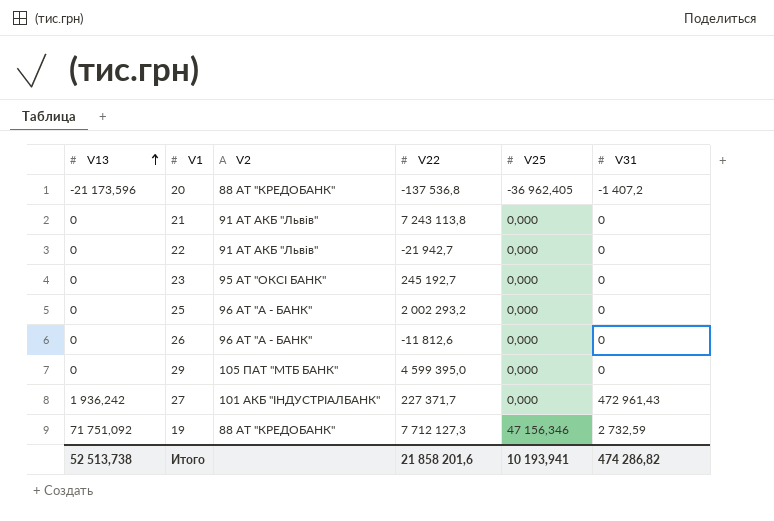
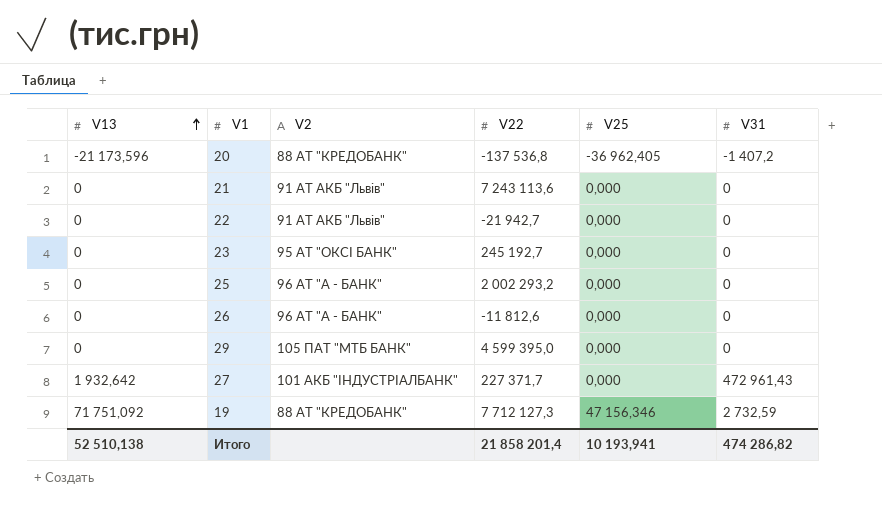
21 | V22: 7 243 113,8 -> 7 243 113,6
27 | V13: 1 936,242 -> 1 932,642
Итого | V13: 52 513,738 -> 52 510,138
Итого | V22: 21 858 201,6 -> 21 858 201,4

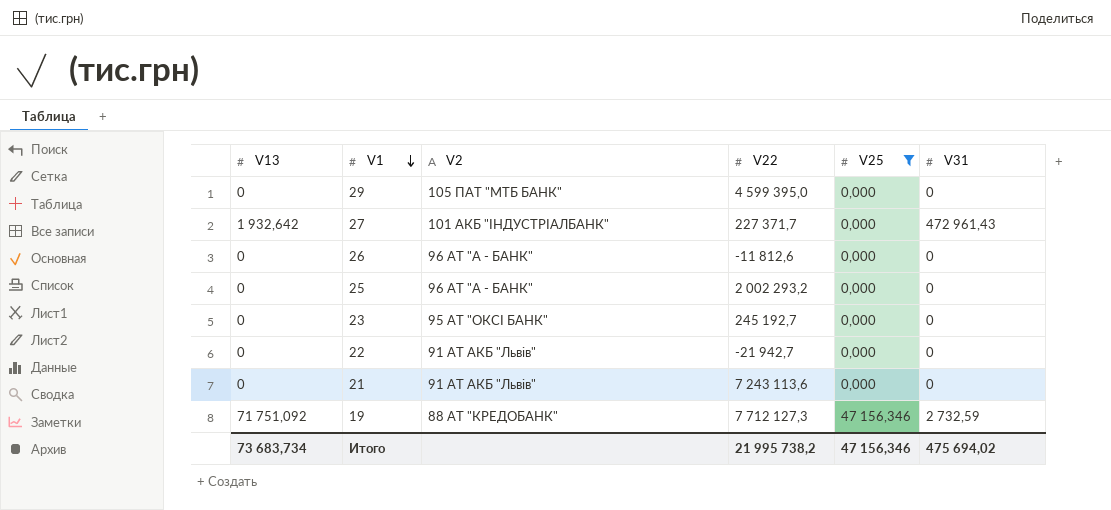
filter: none -> V25 != -36 962,405
row order: V13 ascending -> V1 descending
Итого | V13: 52 510,138 -> 73 683,734
Итого | V22: 21 858 201,4 -> 21 995 738,2
Итого | V25: 10 193,941 -> 47 156,346
Итого | V31: 474 286,82 -> 475 694,02

